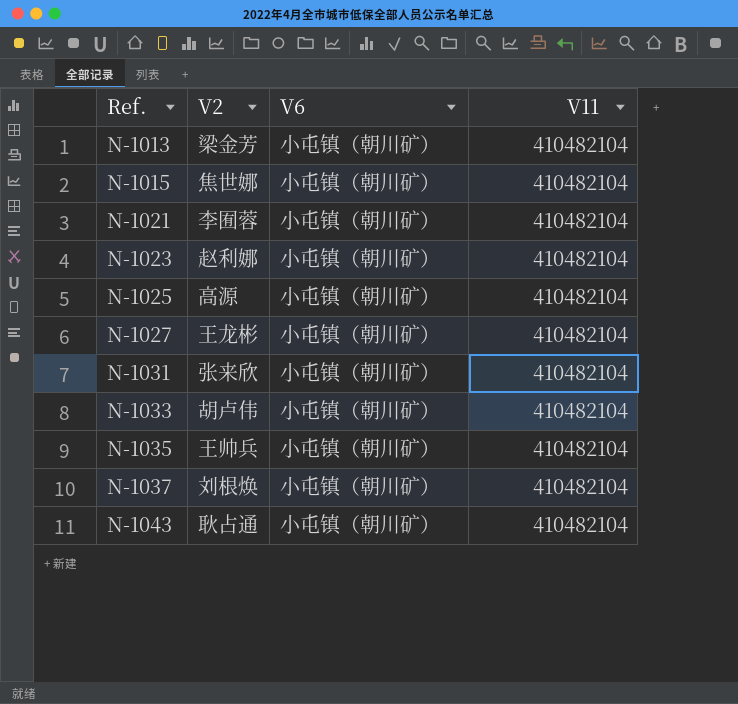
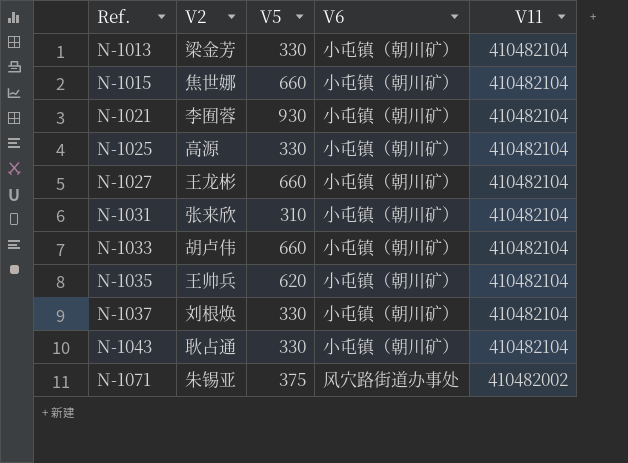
column V5 | position: none -> 3
row N-1023: 赵利娜 | 小屯镇（朝川矿） | 410482104 -> none
row N-1071: none -> 朱锡亚 | 375 | 风穴路街道办事处 | 410482002

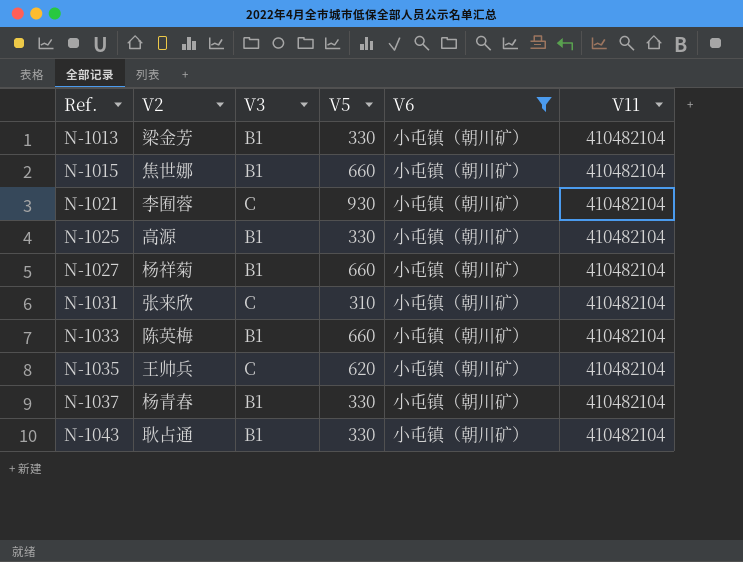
filter: none -> V6 = 小屯镇（朝川矿）
column V3 | position: none -> 3
N-1027 | V2: 王龙彬 -> 杨祥菊
N-1033 | V2: 胡卢伟 -> 陈英梅
N-1037 | V2: 刘根焕 -> 杨青春

